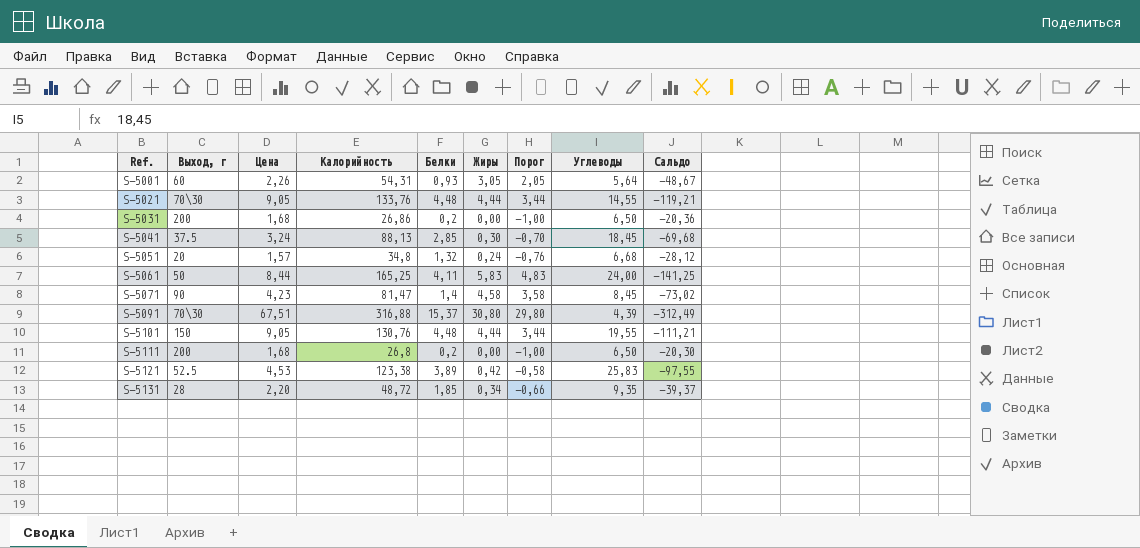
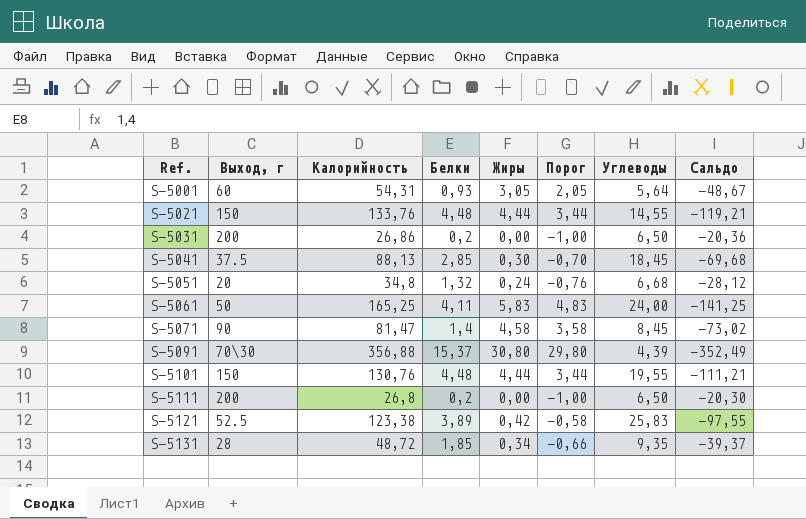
column Цена | position: 3 -> none
S-5021 | Выход, г: 70\30 -> 150
S-5091 | Калорийность: 316,88 -> 356,88
S-5091 | Сальдо: -312,49 -> -352,49

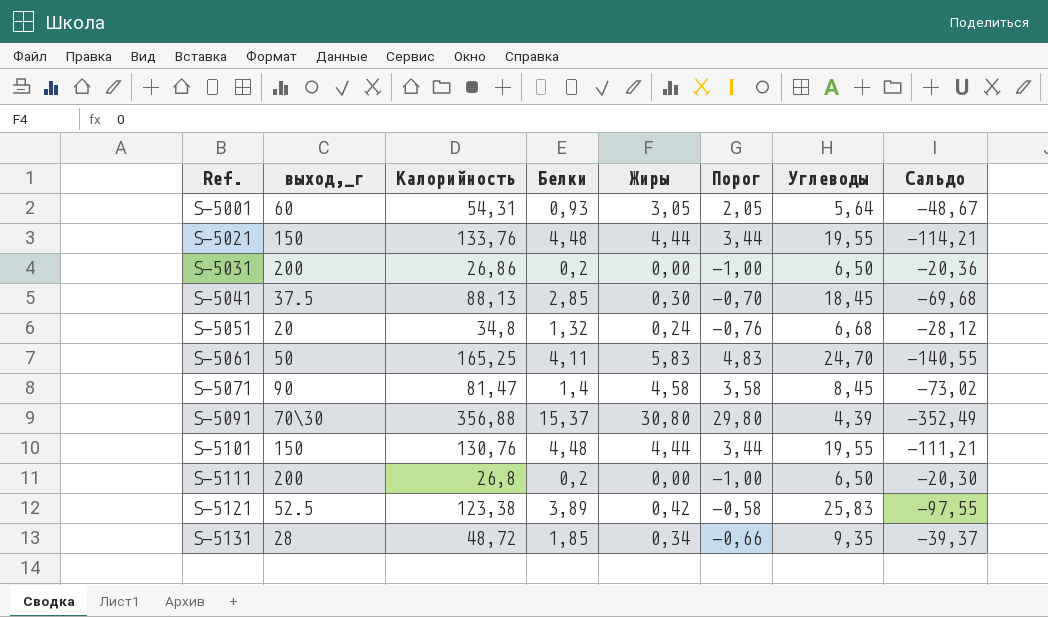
column name: Выход, г -> выход,_г
S-5021 | Углеводы: 14,55 -> 19,55
S-5021 | Сальдо: -119,21 -> -114,21
S-5061 | Углеводы: 24,00 -> 24,70
S-5061 | Сальдо: -141,25 -> -140,55

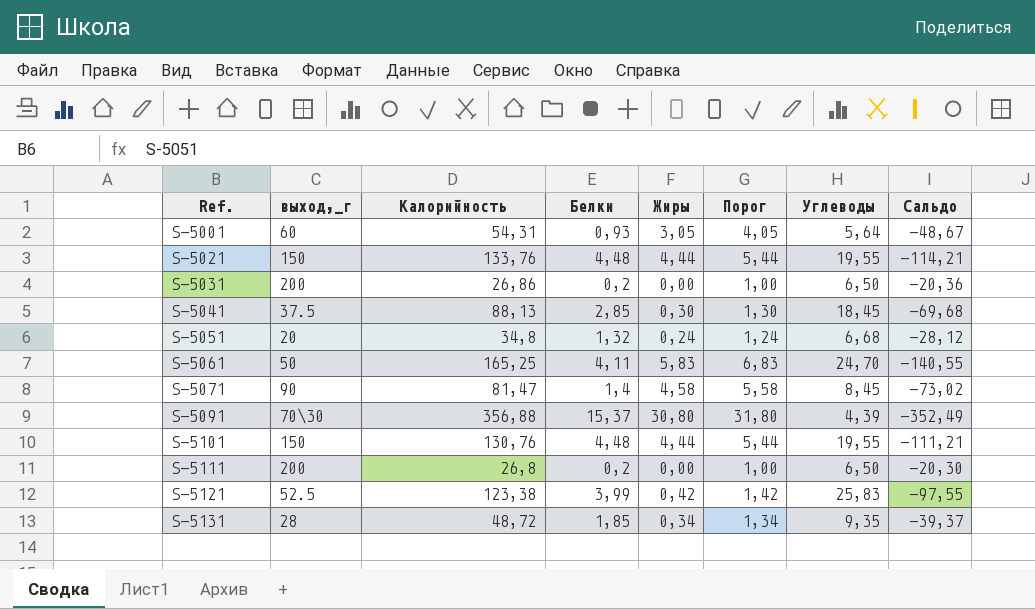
column Порог | formula: [Жиры] - 1 -> [Жиры] + 1
S-5121 | Белки: 3,89 -> 3,99

